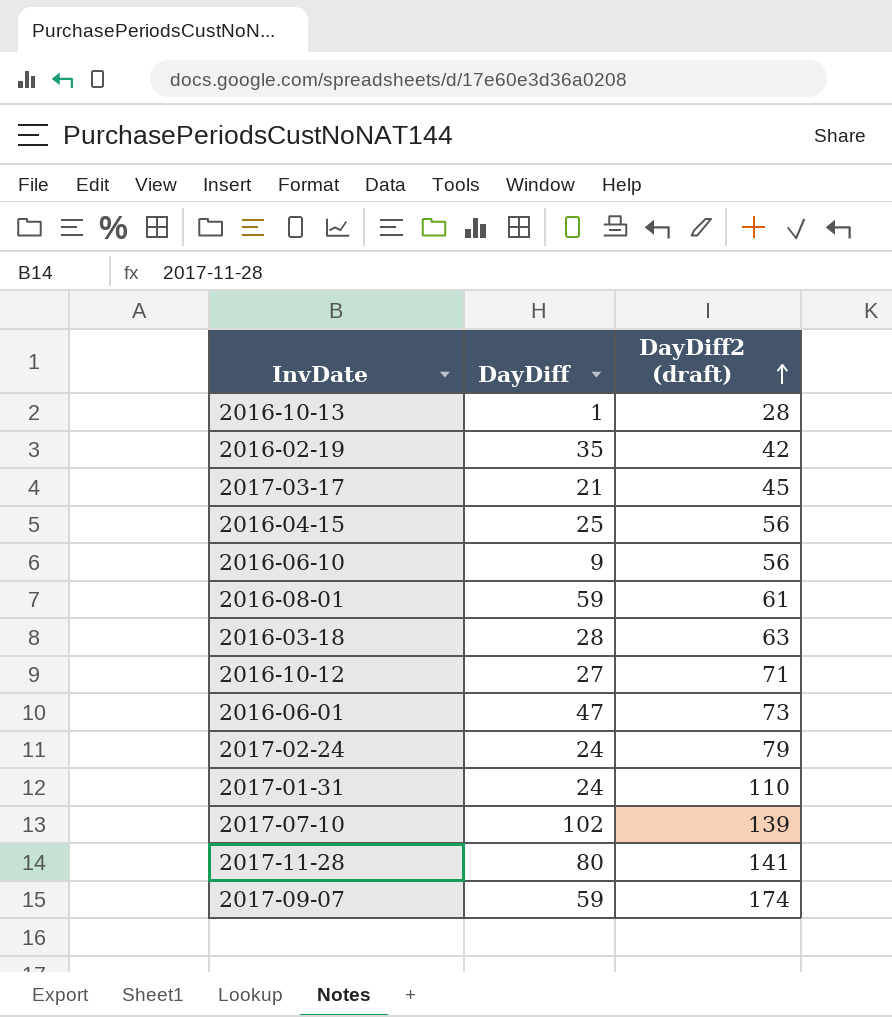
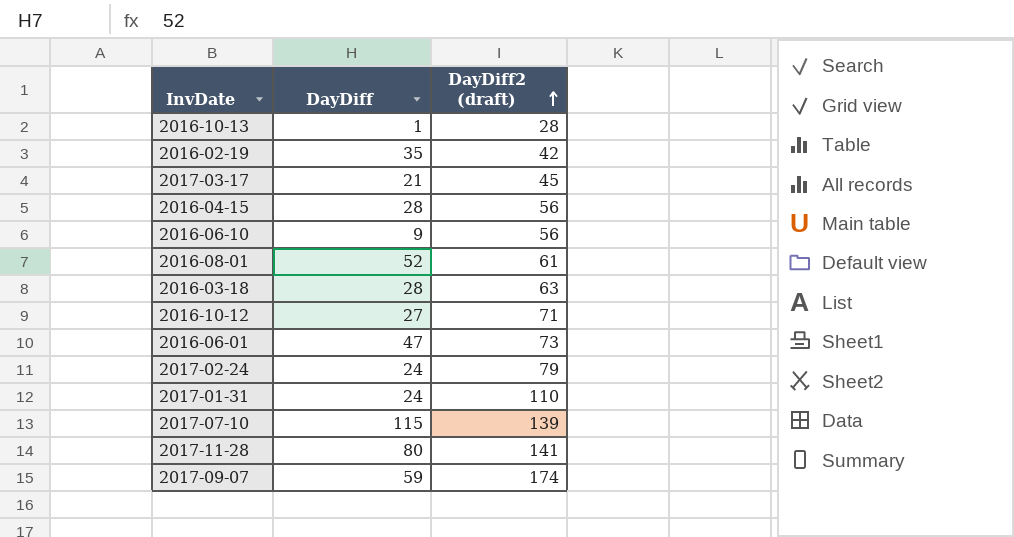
2016-04-15 | DayDiff: 25 -> 28
2016-08-01 | DayDiff: 59 -> 52
2017-07-10 | DayDiff: 102 -> 115

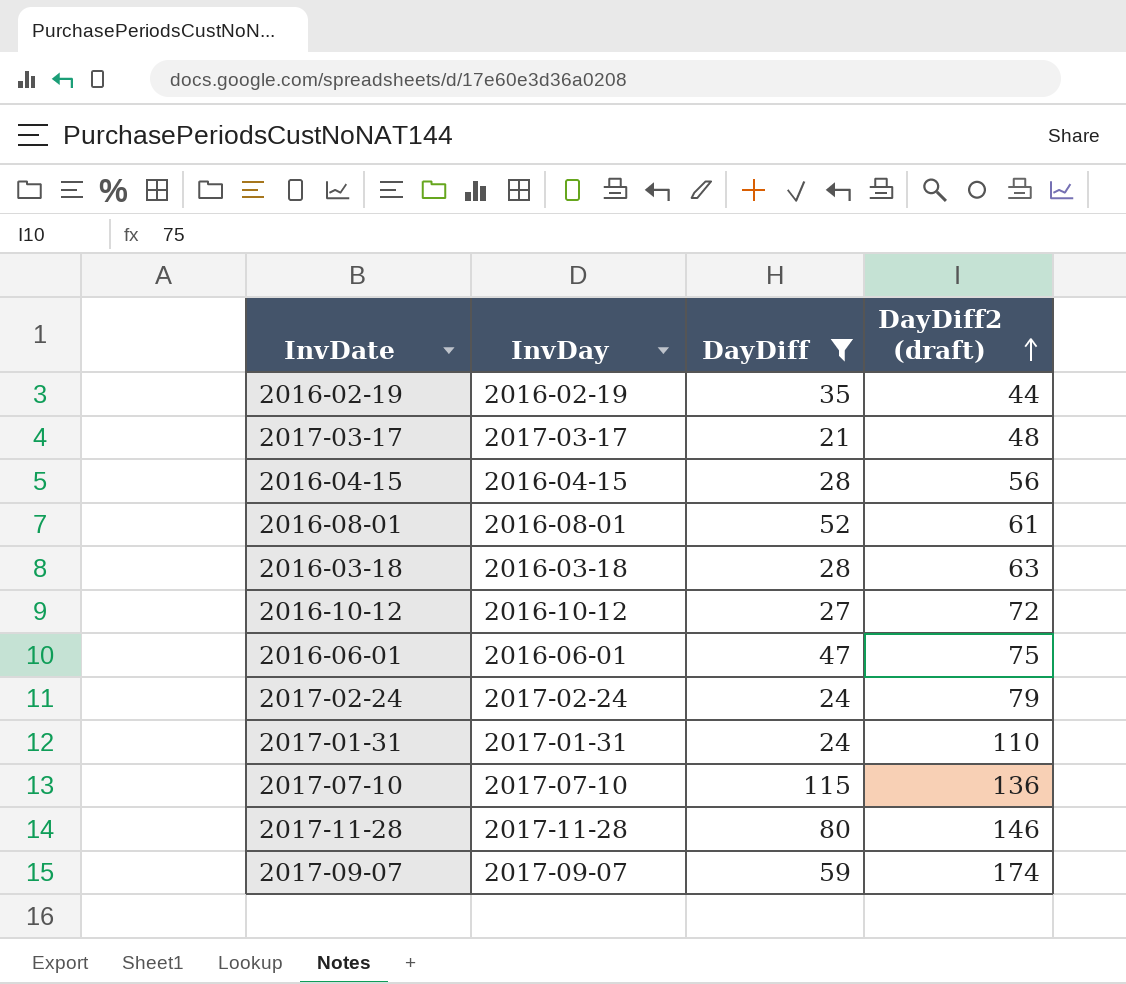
filter: none -> DayDiff >= 21
column InvDay | position: none -> 2
2016-02-19 | DayDiff2 (draft): 42 -> 44
2017-03-17 | DayDiff2 (draft): 45 -> 48
2016-10-12 | DayDiff2 (draft): 71 -> 72
2016-06-01 | DayDiff2 (draft): 73 -> 75
2017-07-10 | DayDiff2 (draft): 139 -> 136
2017-11-28 | DayDiff2 (draft): 141 -> 146

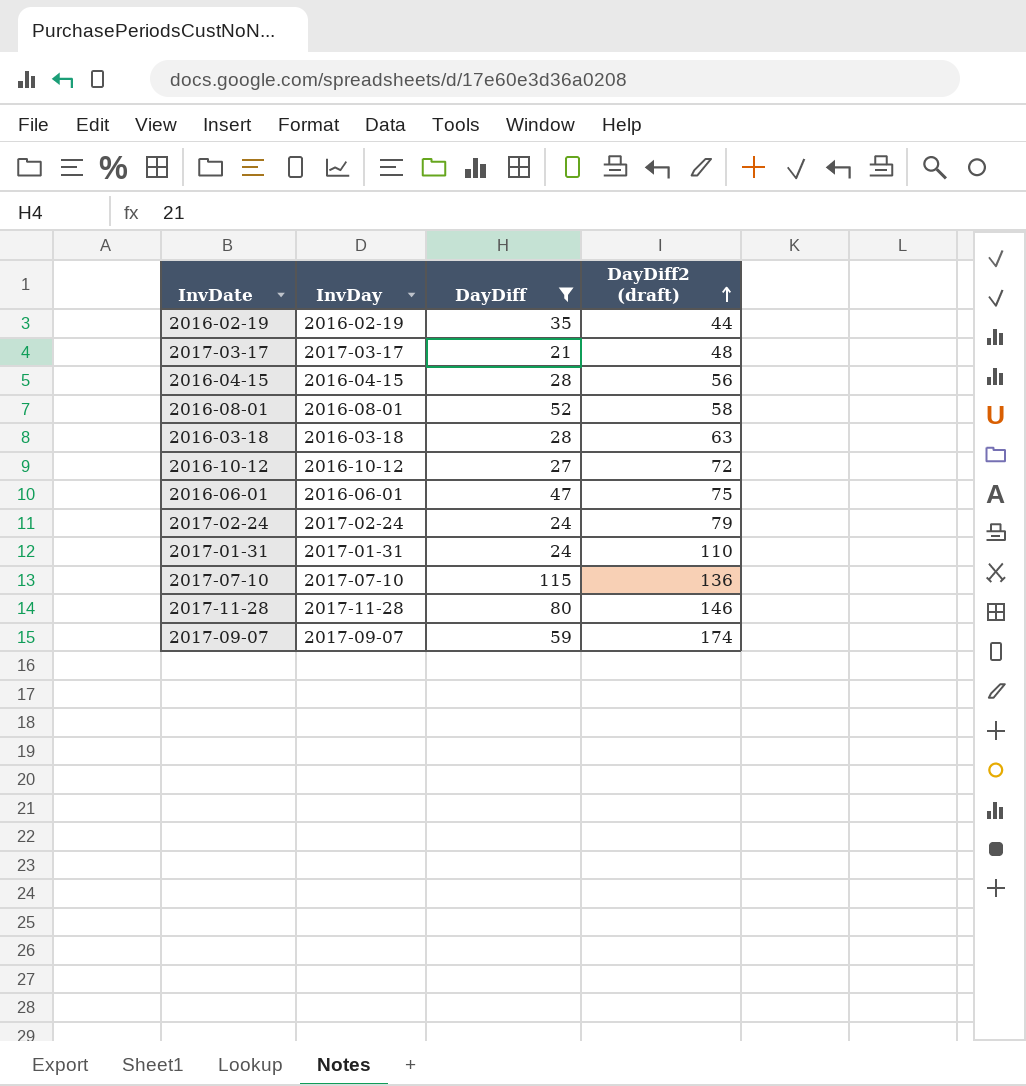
2016-08-01 | DayDiff2 (draft): 61 -> 58

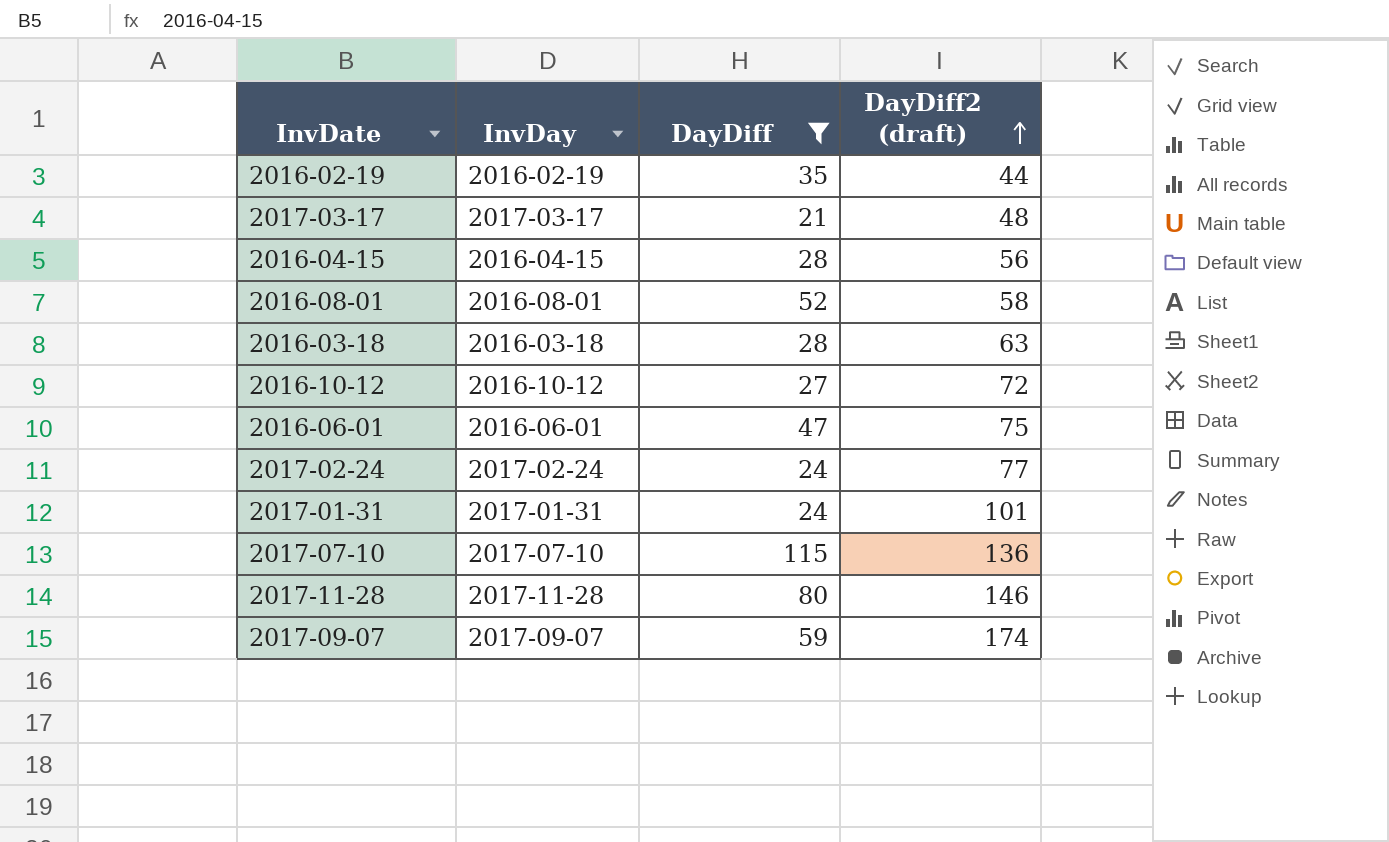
2017-02-24 | DayDiff2 (draft): 79 -> 77
2017-01-31 | DayDiff2 (draft): 110 -> 101

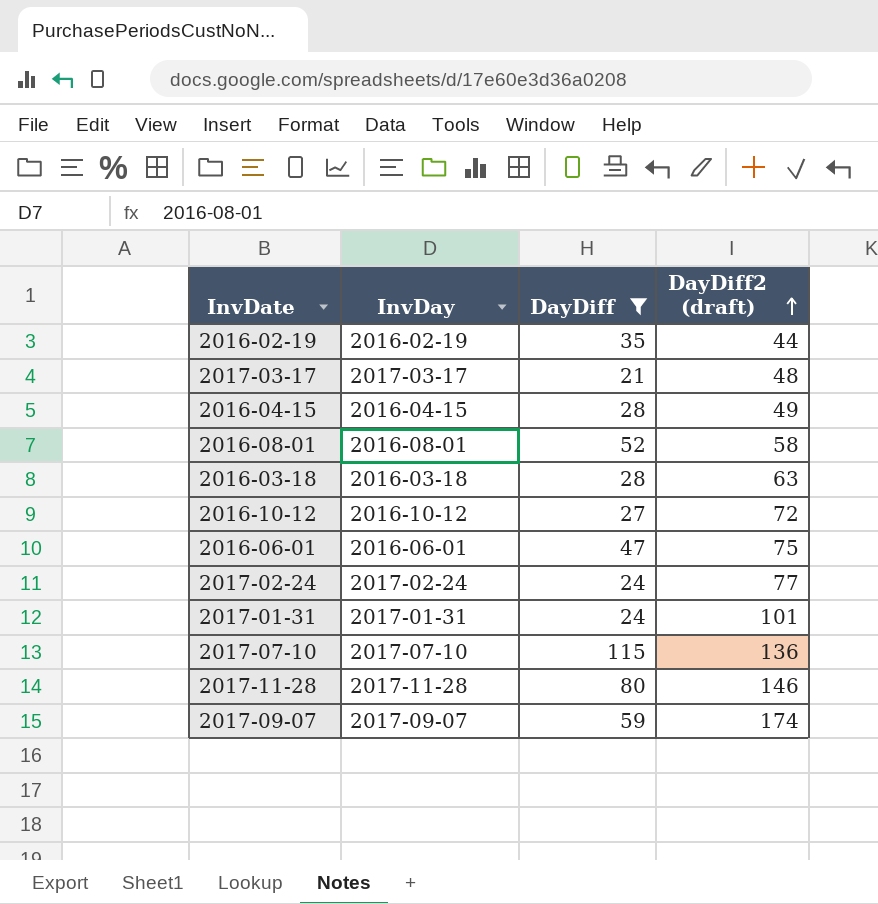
2016-04-15 | DayDiff2 (draft): 56 -> 49

